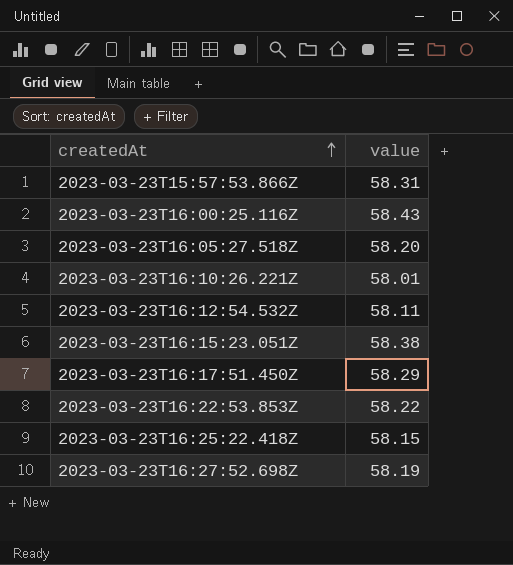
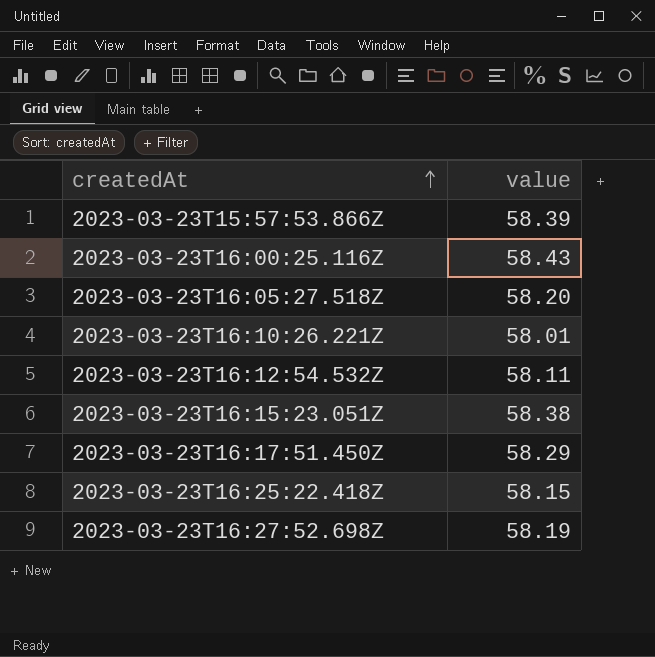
row 2023-03-23T16:22:53.853Z: 58.22 -> none
2023-03-23T15:57:53.866Z | value: 58.31 -> 58.39

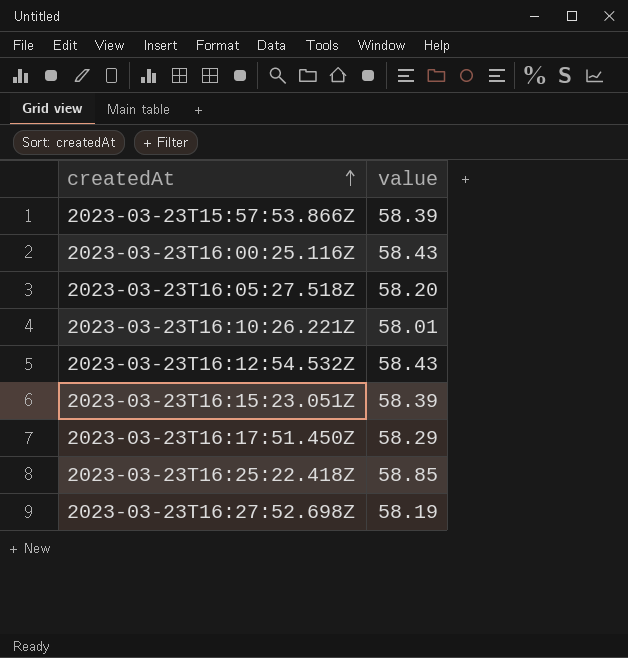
2023-03-23T16:12:54.532Z | value: 58.11 -> 58.43
2023-03-23T16:15:23.051Z | value: 58.38 -> 58.39
2023-03-23T16:25:22.418Z | value: 58.15 -> 58.85

